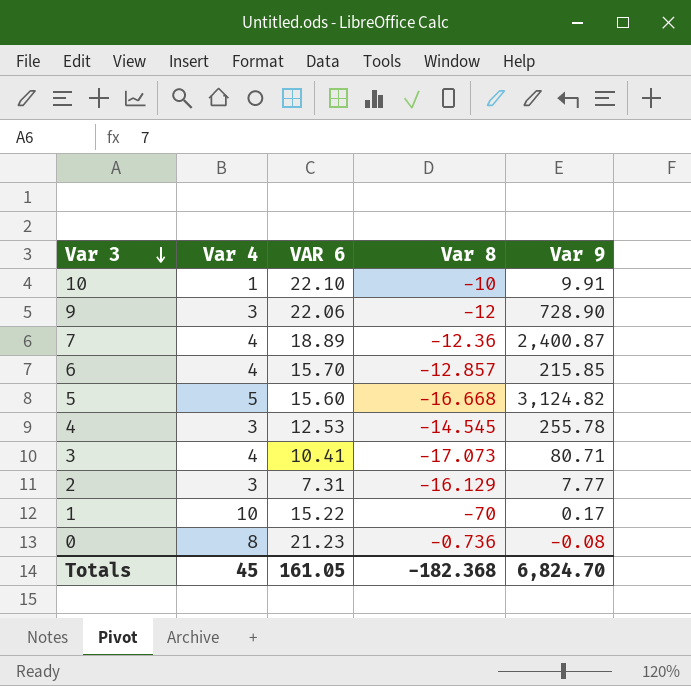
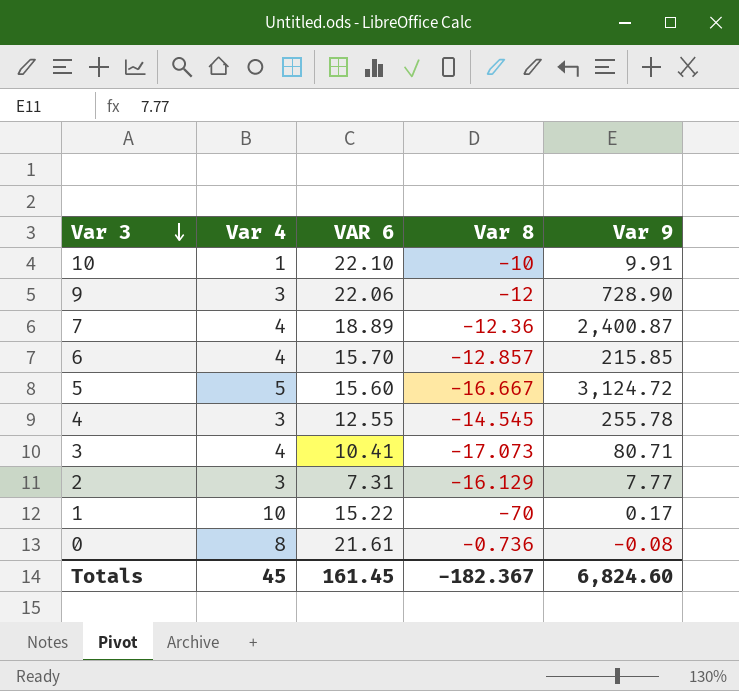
5 | Var 8: -16.668 -> -16.667
5 | Var 9: 3,124.82 -> 3,124.72
4 | VAR 6: 12.53 -> 12.55
0 | VAR 6: 21.23 -> 21.61
Totals | VAR 6: 161.05 -> 161.45
Totals | Var 8: -182.368 -> -182.367
Totals | Var 9: 6,824.70 -> 6,824.60

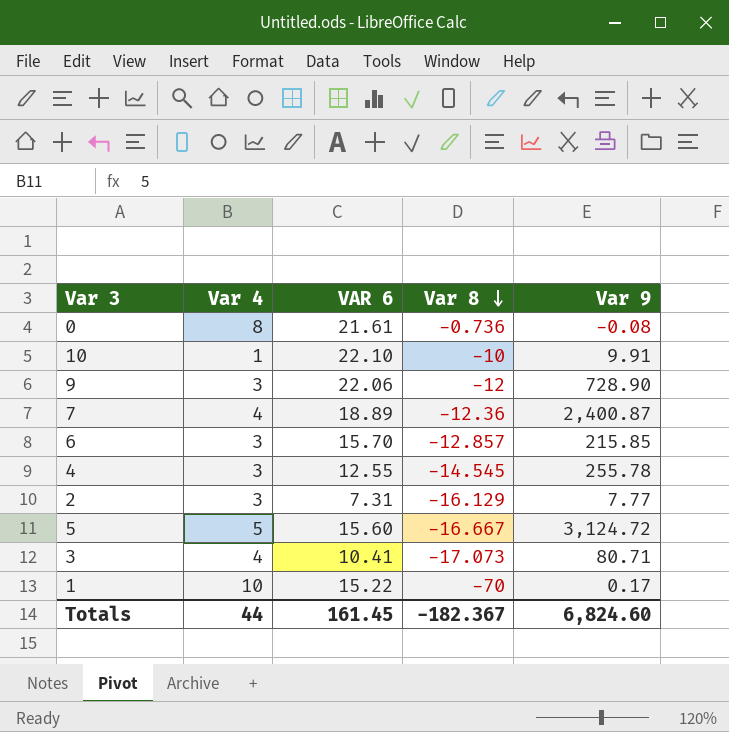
row order: Var 3 descending -> Var 8 descending
6 | Var 4: 4 -> 3
Totals | Var 4: 45 -> 44

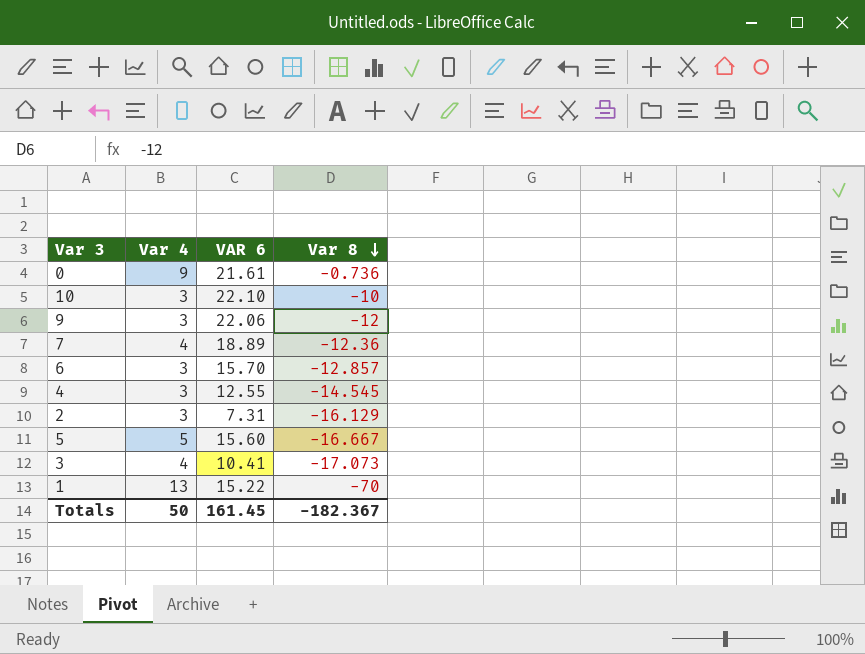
column Var 9 | position: 5 -> none
0 | Var 4: 8 -> 9
10 | Var 4: 1 -> 3
1 | Var 4: 10 -> 13
Totals | Var 4: 44 -> 50

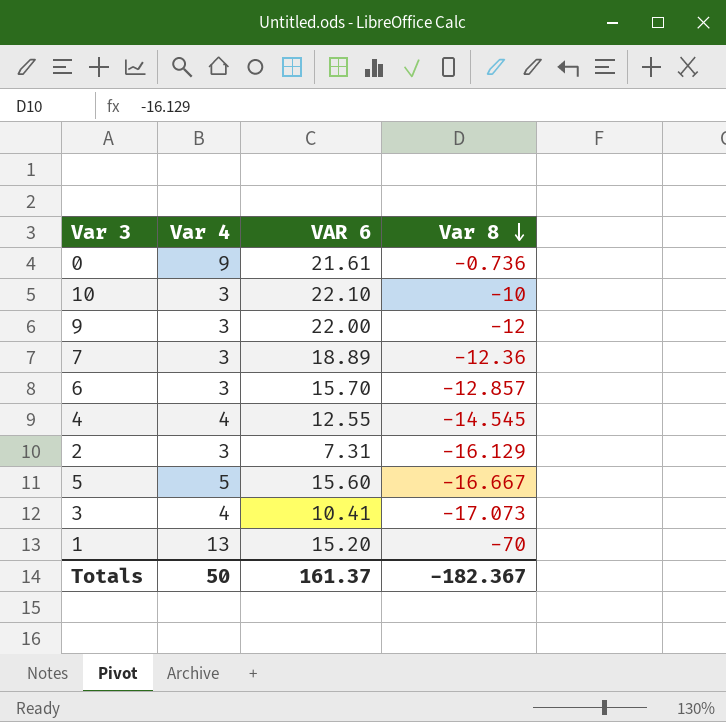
9 | VAR 6: 22.06 -> 22.00
7 | Var 4: 4 -> 3
4 | Var 4: 3 -> 4
1 | VAR 6: 15.22 -> 15.20
Totals | VAR 6: 161.45 -> 161.37

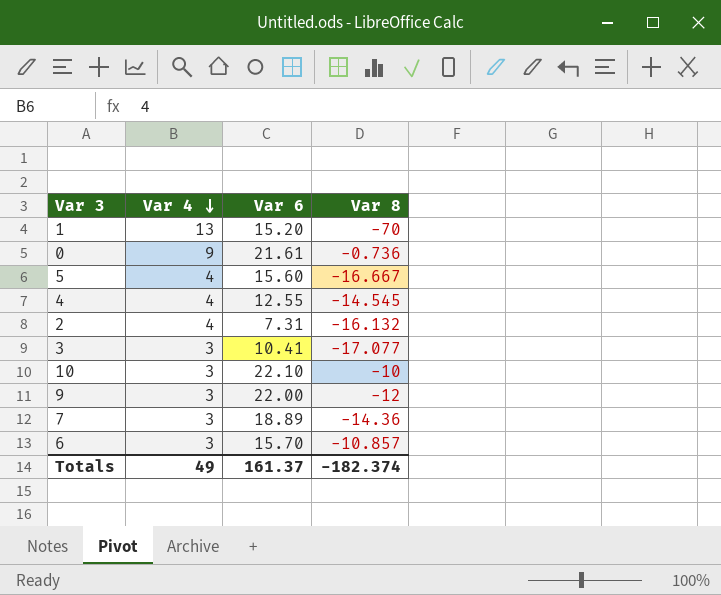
row order: Var 8 descending -> Var 4 descending
column name: VAR 6 -> Var 6
5 | Var 4: 5 -> 4
2 | Var 4: 3 -> 4
2 | Var 8: -16.129 -> -16.132
3 | Var 4: 4 -> 3
3 | Var 8: -17.073 -> -17.077
7 | Var 8: -12.36 -> -14.36
6 | Var 8: -12.857 -> -10.857
Totals | Var 4: 50 -> 49
Totals | Var 8: -182.367 -> -182.374

